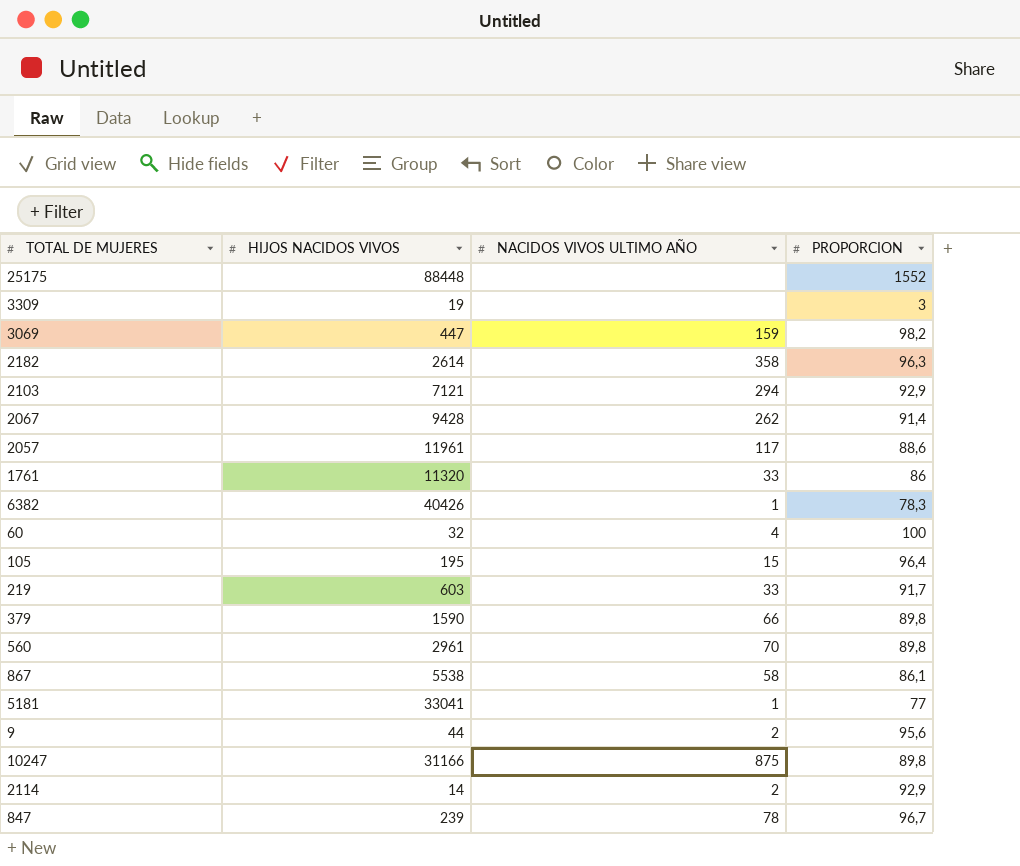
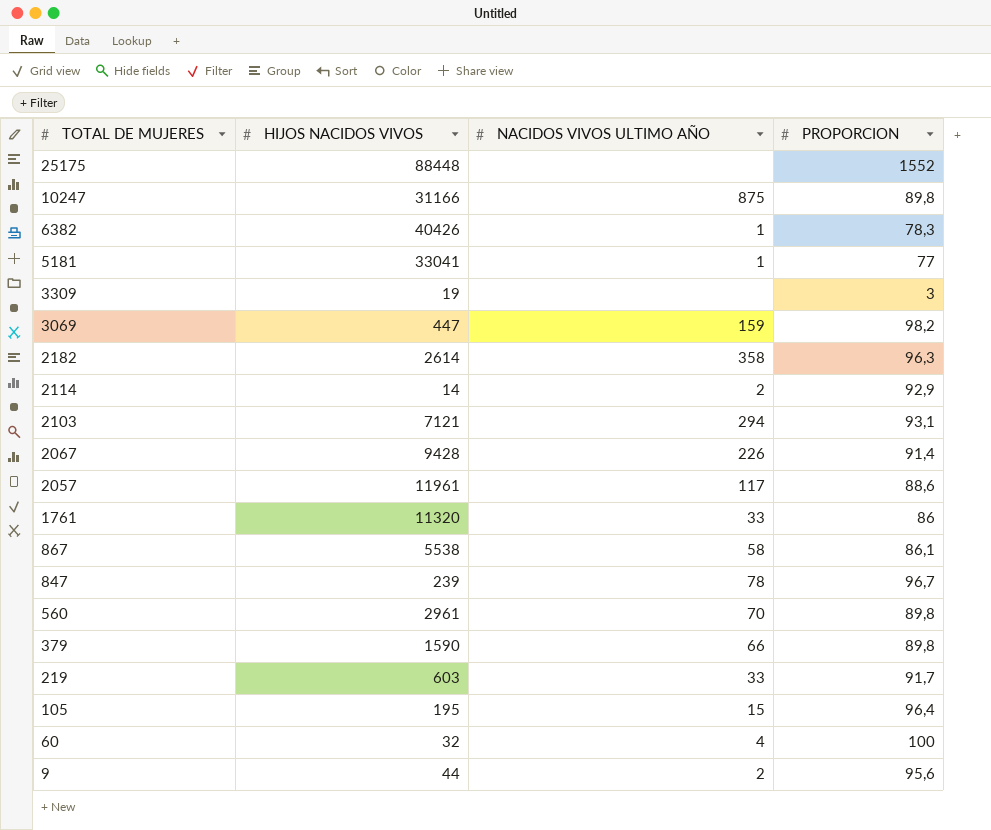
row order: none -> TOTAL DE MUJERES descending
2103 | PROPORCION: 92,9 -> 93,1
2067 | NACIDOS VIVOS ULTIMO AÑO: 262 -> 226

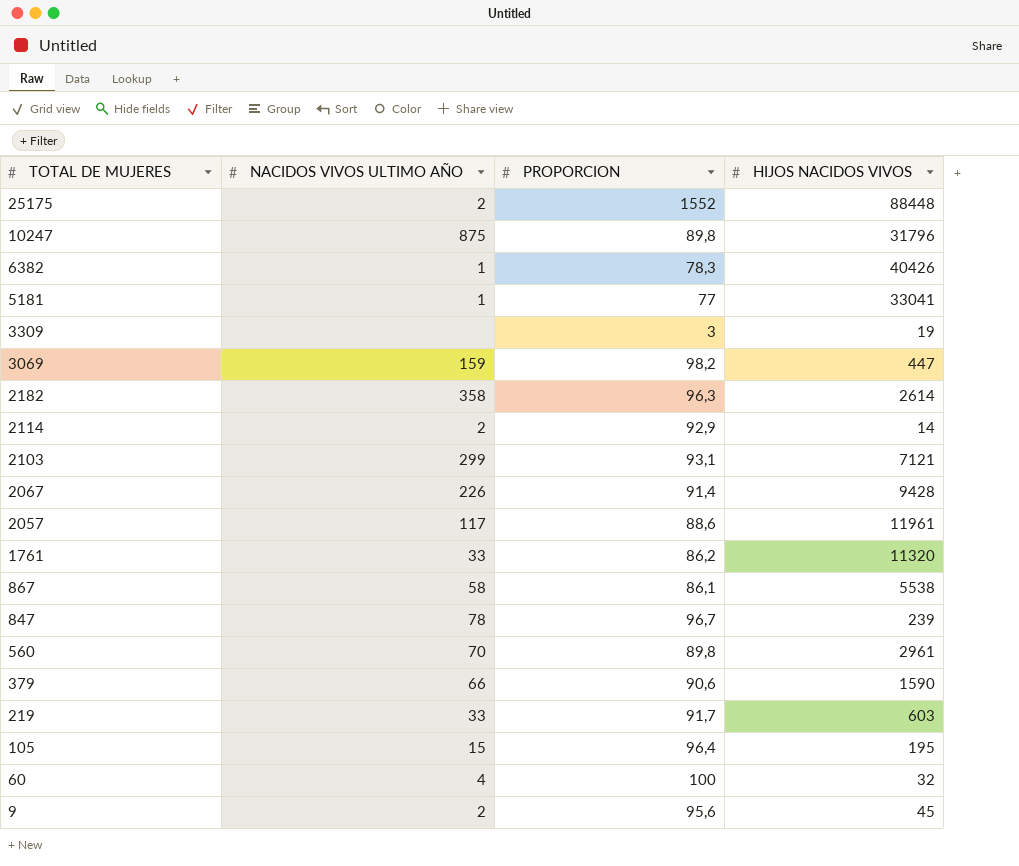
column HIJOS NACIDOS VIVOS | position: 2 -> 4
25175 | NACIDOS VIVOS ULTIMO AÑO: none -> 2
10247 | HIJOS NACIDOS VIVOS: 31166 -> 31796
2103 | NACIDOS VIVOS ULTIMO AÑO: 294 -> 299
1761 | PROPORCION: 86 -> 86,2
379 | PROPORCION: 89,8 -> 90,6
9 | HIJOS NACIDOS VIVOS: 44 -> 45

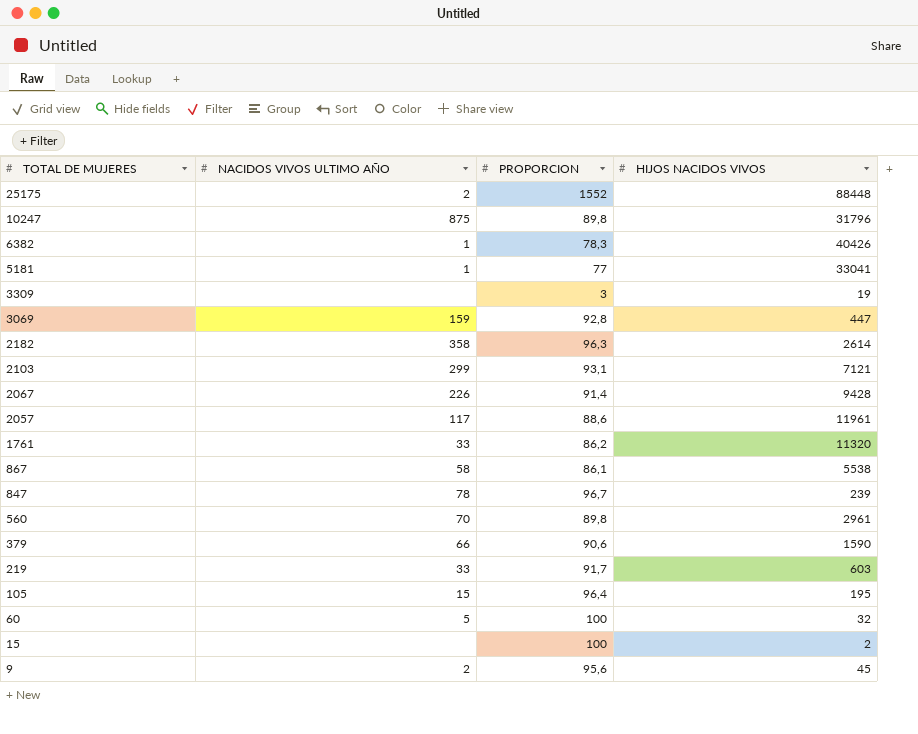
row 2114: 2 | 92,9 | 14 -> none
3069 | PROPORCION: 98,2 -> 92,8
60 | NACIDOS VIVOS ULTIMO AÑO: 4 -> 5
row 15: none -> none | 100 | 2

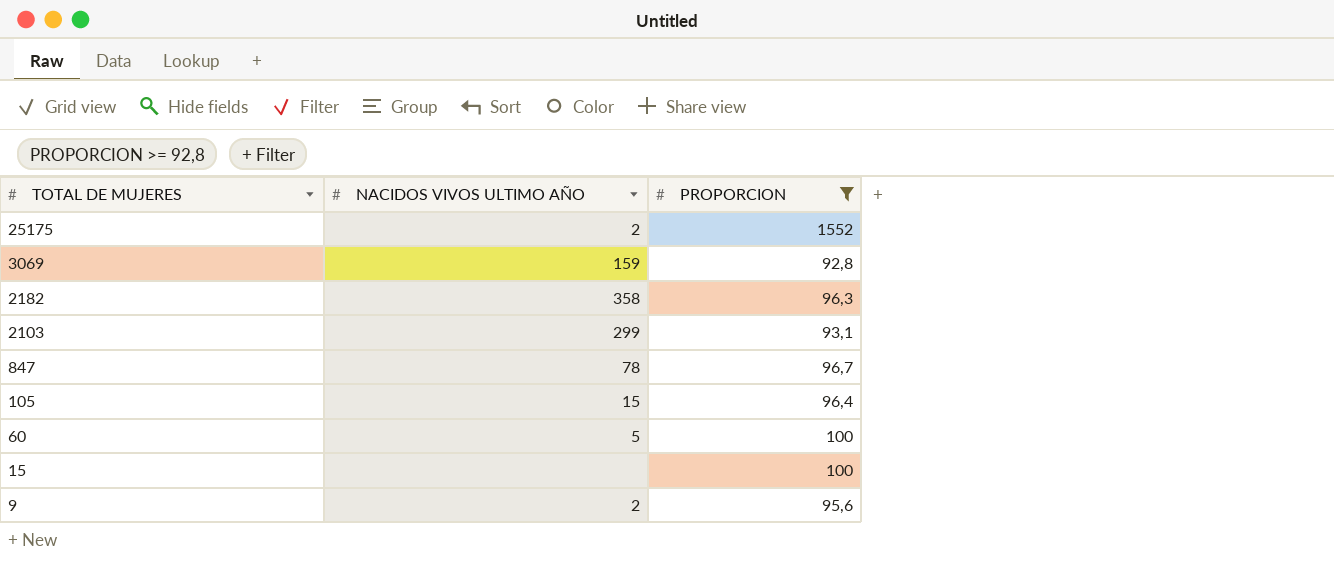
filter: none -> PROPORCION >= 92,8
column HIJOS NACIDOS VIVOS | position: 4 -> none

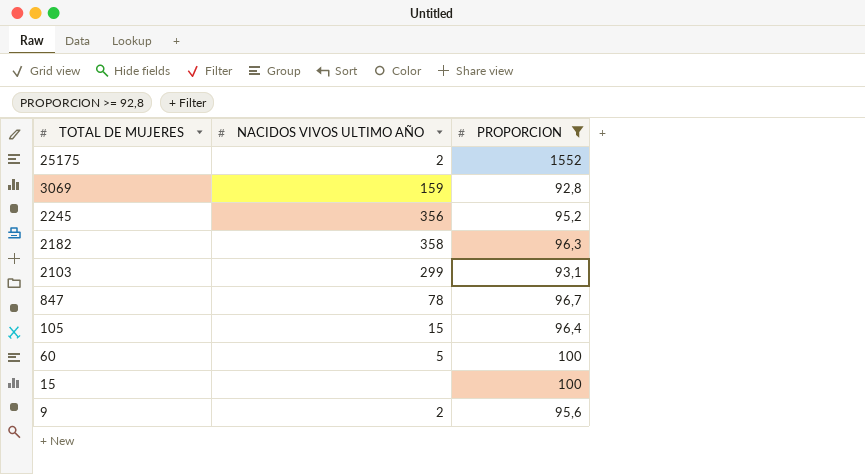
row 2245: none -> 356 | 95,2

